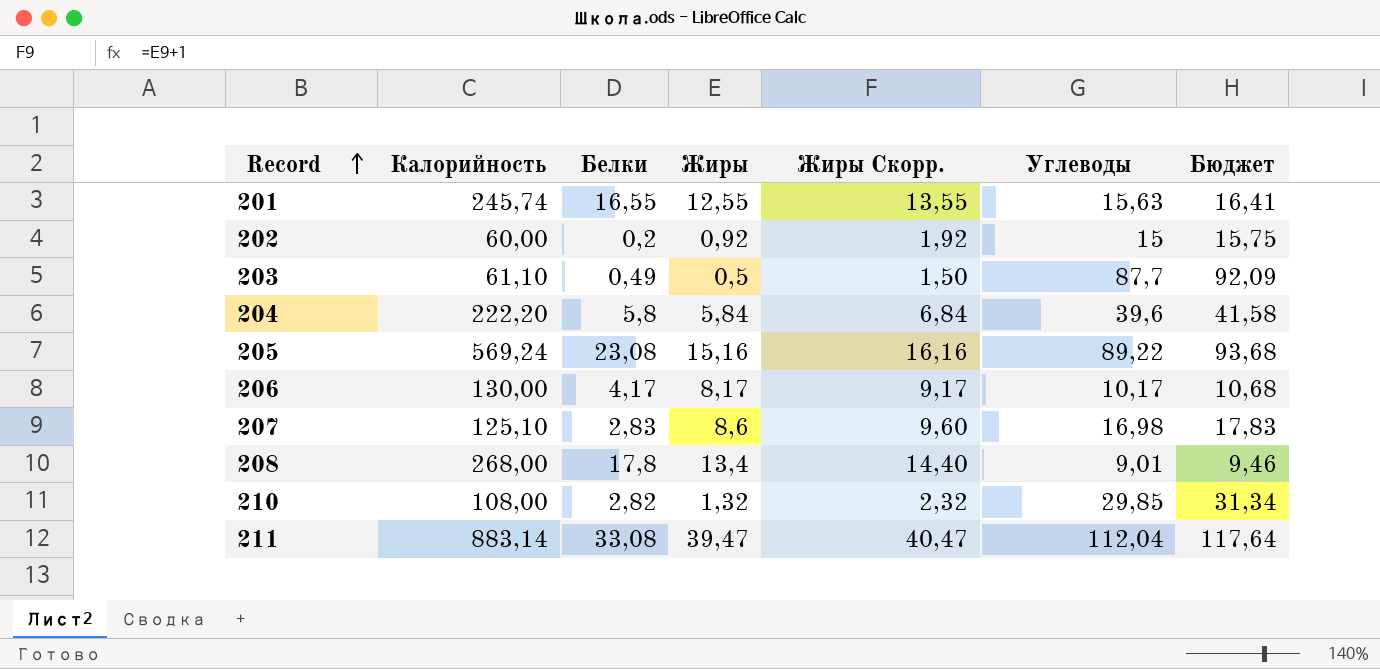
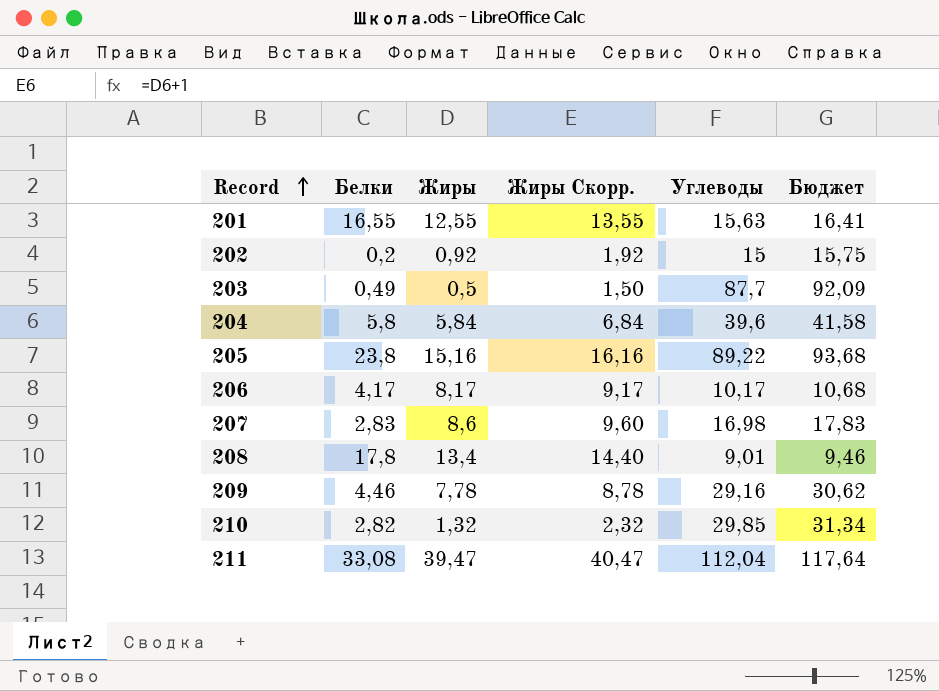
column Калорийность | position: 2 -> none
205 | Белки: 23,08 -> 23,8
row 209: none -> 4,46 | 7,78 | 8,78 | 29,16 | 30,62

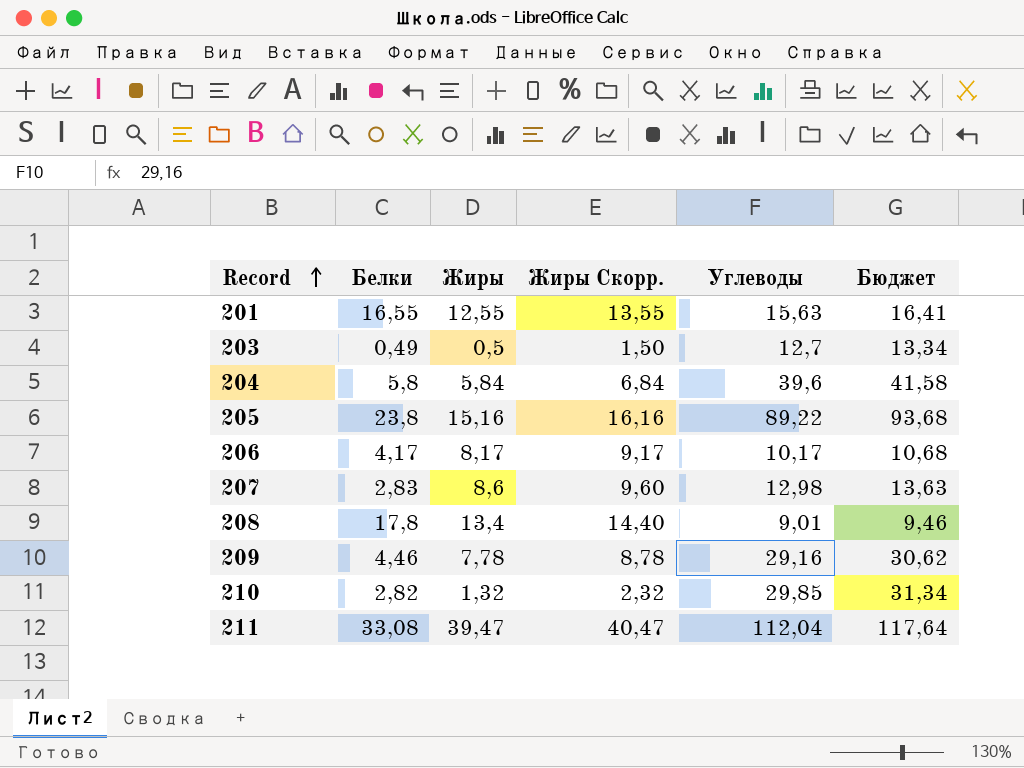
row 202: 0,2 | 0,92 | 1,92 | 15 | 15,75 -> none
203 | Углеводы: 87,7 -> 12,7
203 | Бюджет: 92,09 -> 13,34
207 | Углеводы: 16,98 -> 12,98
207 | Бюджет: 17,83 -> 13,63

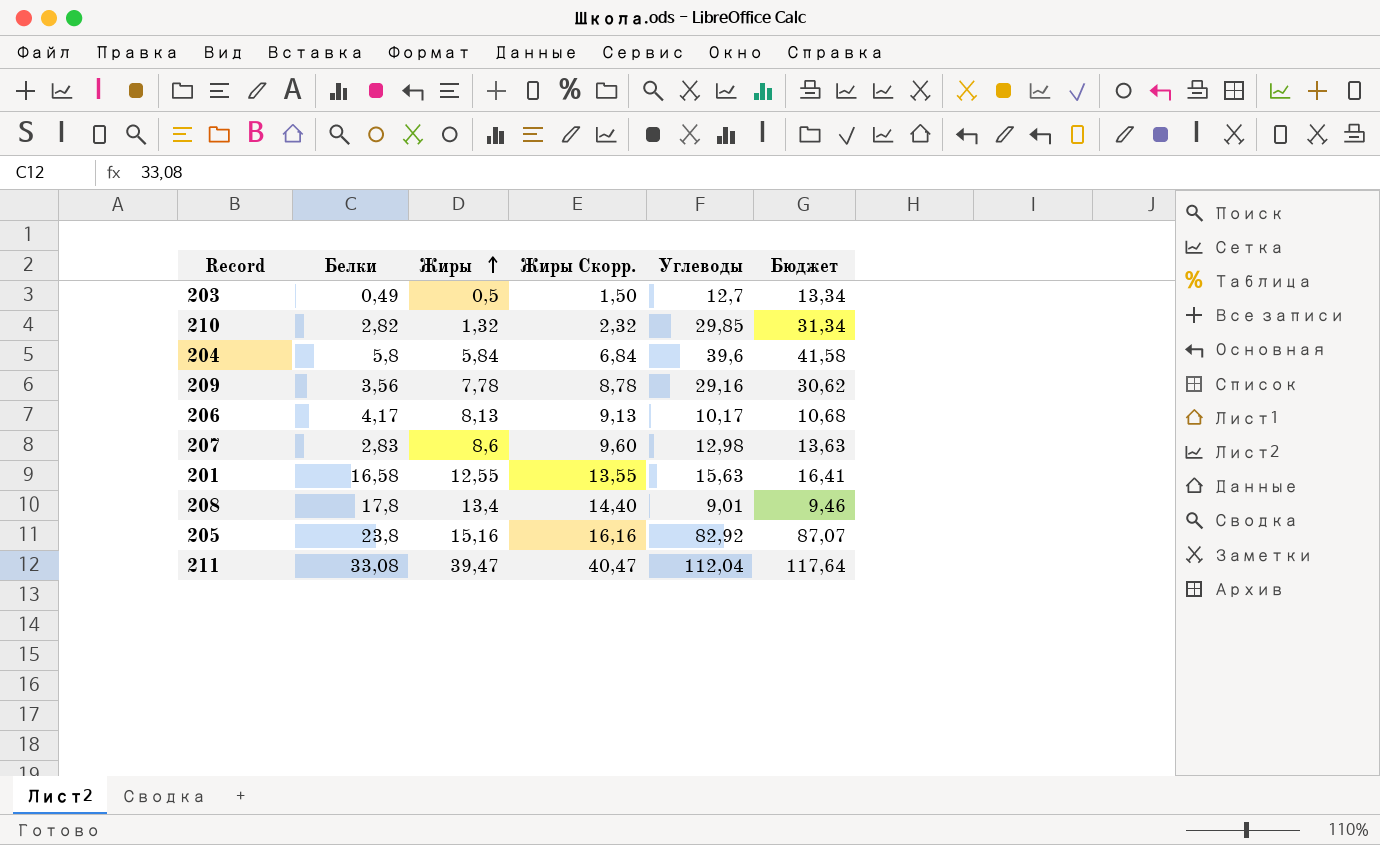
row order: Record ascending -> Жиры ascending
209 | Белки: 4,46 -> 3,56
206 | Жиры: 8,17 -> 8,13
206 | Жиры Скорр.: 9,17 -> 9,13
201 | Белки: 16,55 -> 16,58
205 | Углеводы: 89,22 -> 82,92
205 | Бюджет: 93,68 -> 87,07

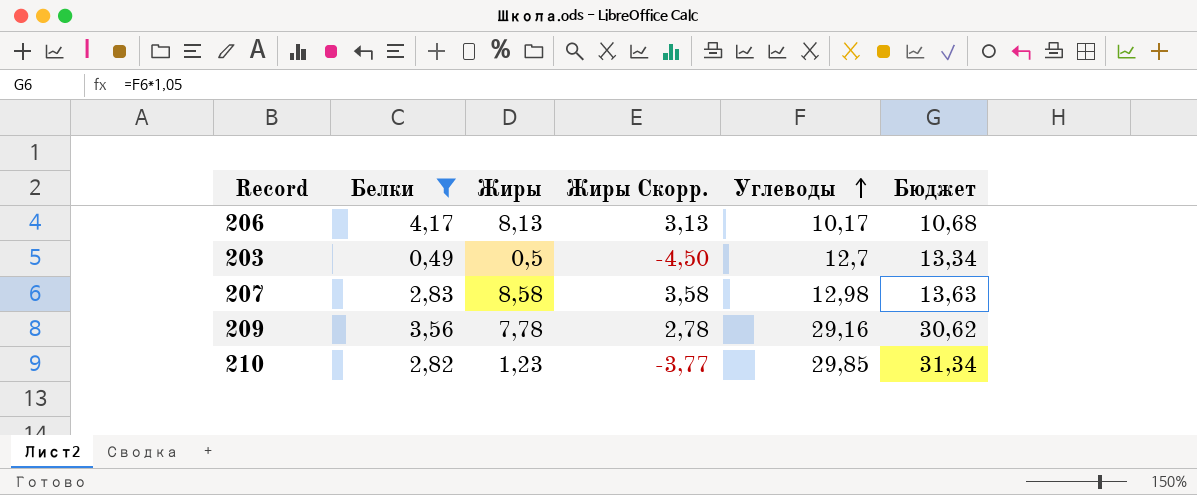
filter: none -> Белки <= 4,17
row order: Жиры ascending -> Углеводы ascending
column Жиры Скорр. | formula: [Жиры] + 1 -> [Жиры] - 5
207 | Жиры: 8,6 -> 8,58
210 | Жиры: 1,32 -> 1,23

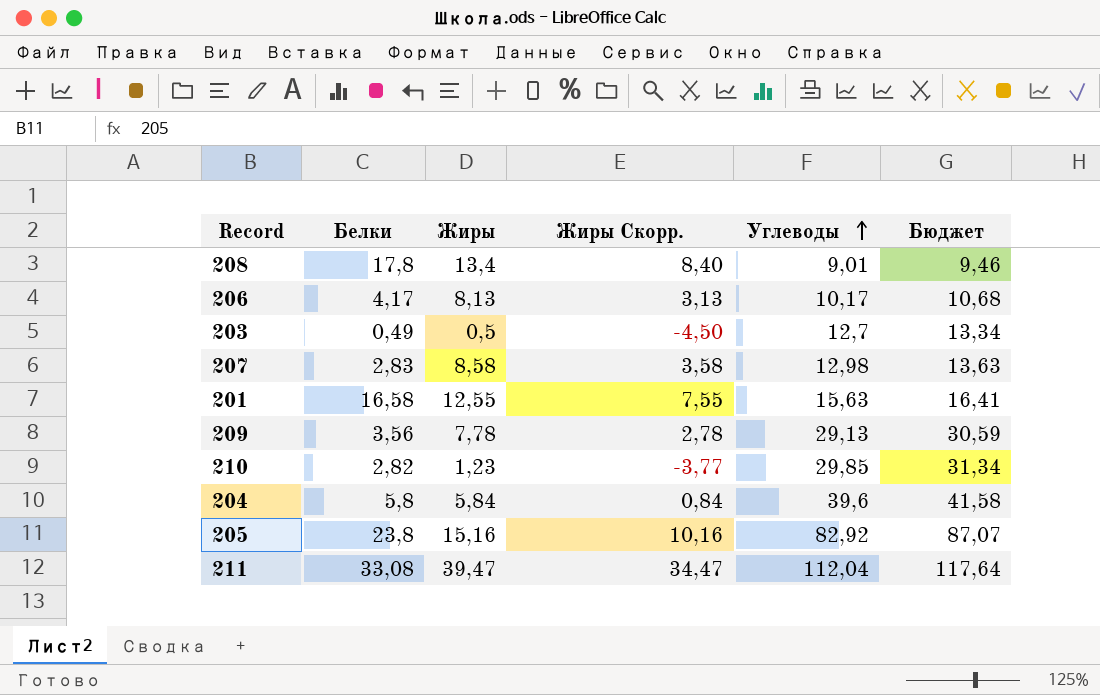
filter: Белки <= 4,17 -> none
209 | Углеводы: 29,16 -> 29,13
209 | Бюджет: 30,62 -> 30,59

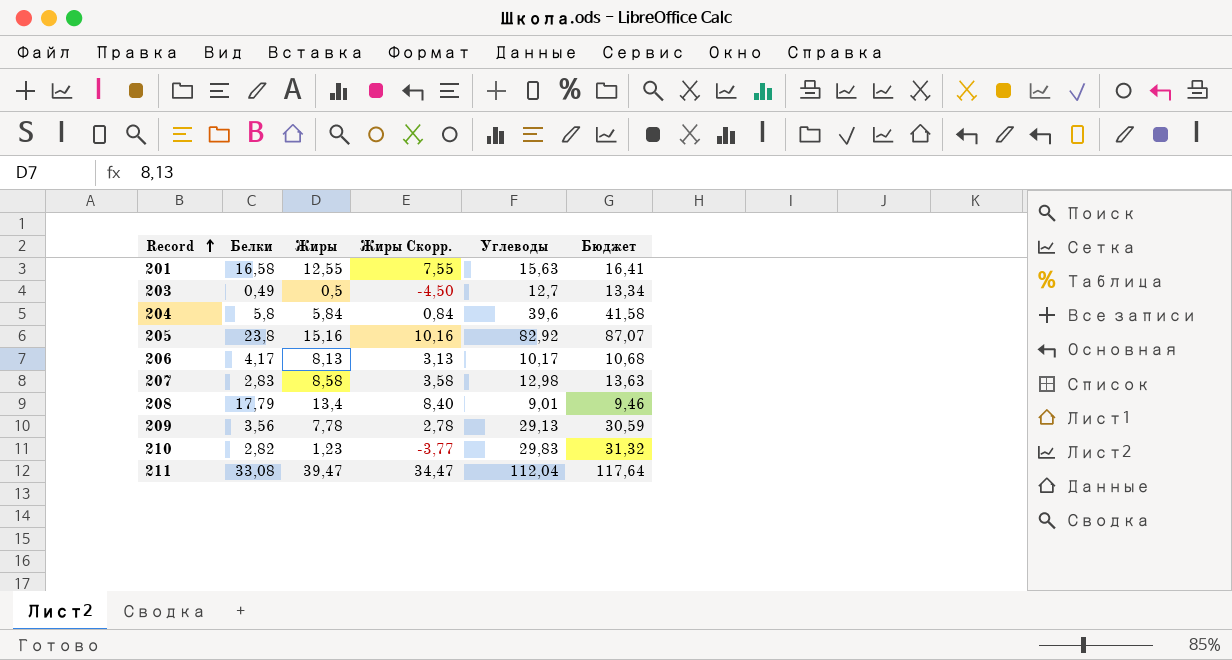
row order: Углеводы ascending -> Record ascending
208 | Белки: 17,8 -> 17,79
210 | Углеводы: 29,85 -> 29,83
210 | Бюджет: 31,34 -> 31,32

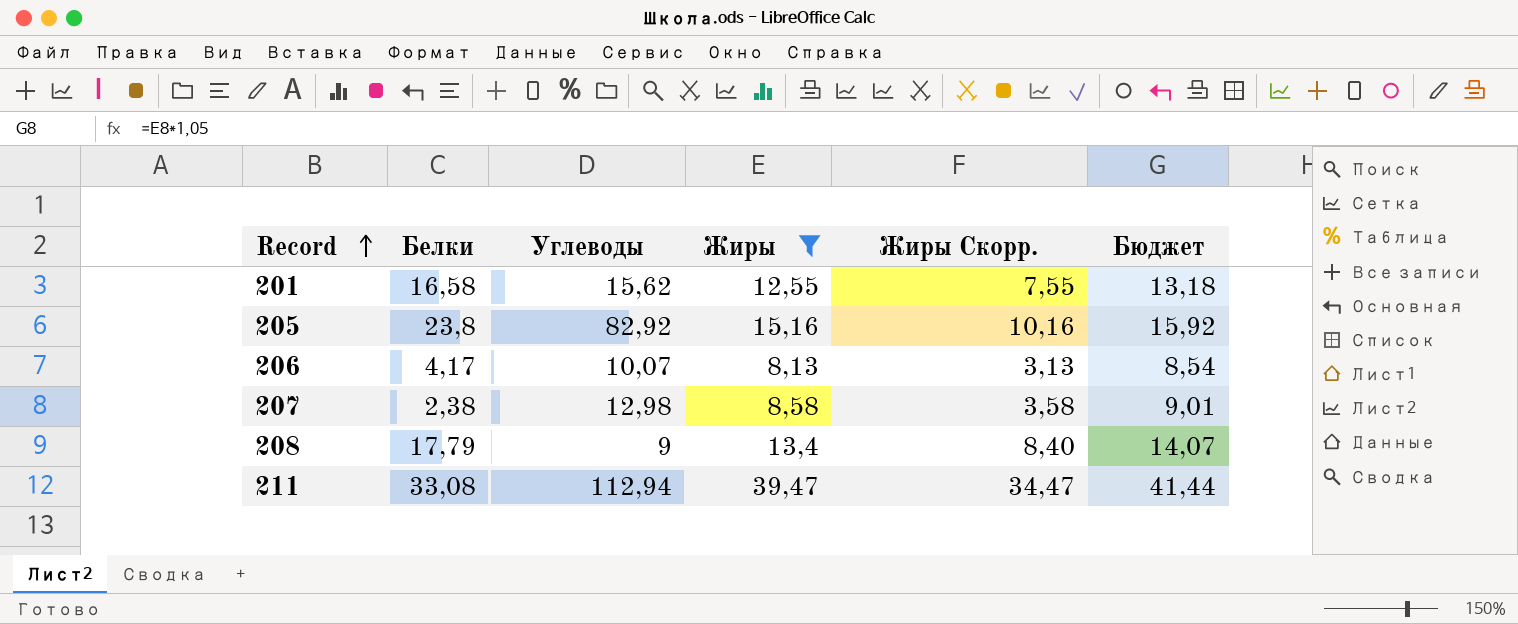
filter: none -> Жиры >= 8,13
column Углеводы | position: 5 -> 3
column Бюджет | formula: [Углеводы] * 1,05 -> [Жиры] * 1,05
201 | Углеводы: 15,63 -> 15,62
206 | Углеводы: 10,17 -> 10,07
207 | Белки: 2,83 -> 2,38
208 | Углеводы: 9,01 -> 9
211 | Углеводы: 112,04 -> 112,94

